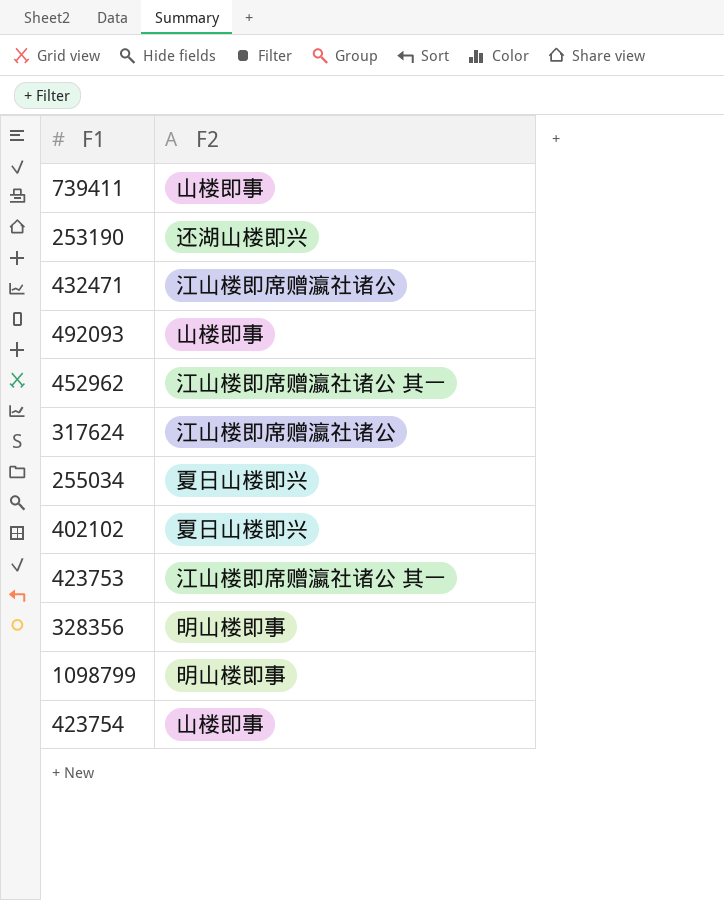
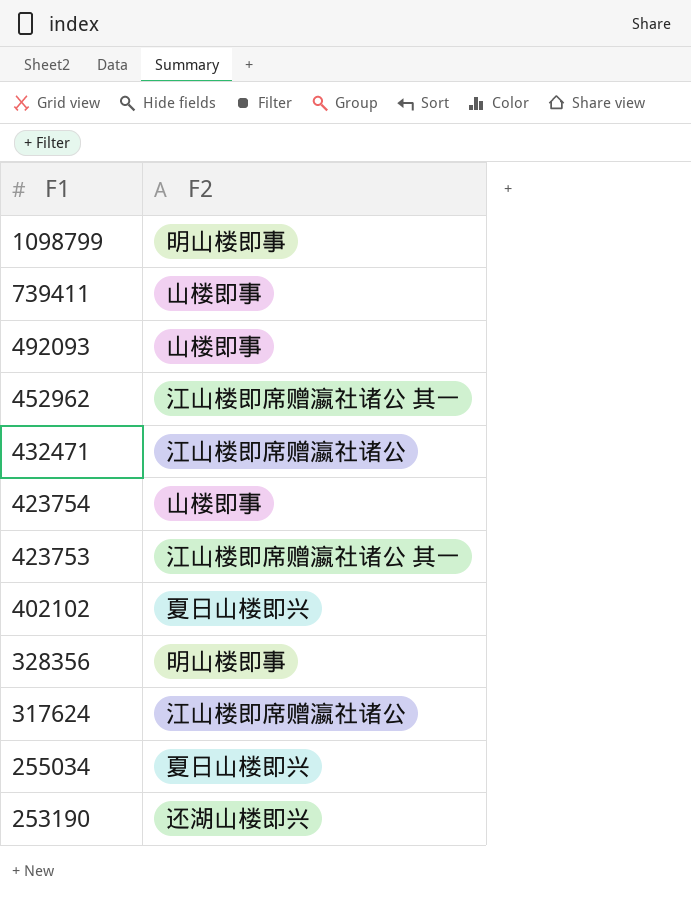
row order: none -> F1 descending

